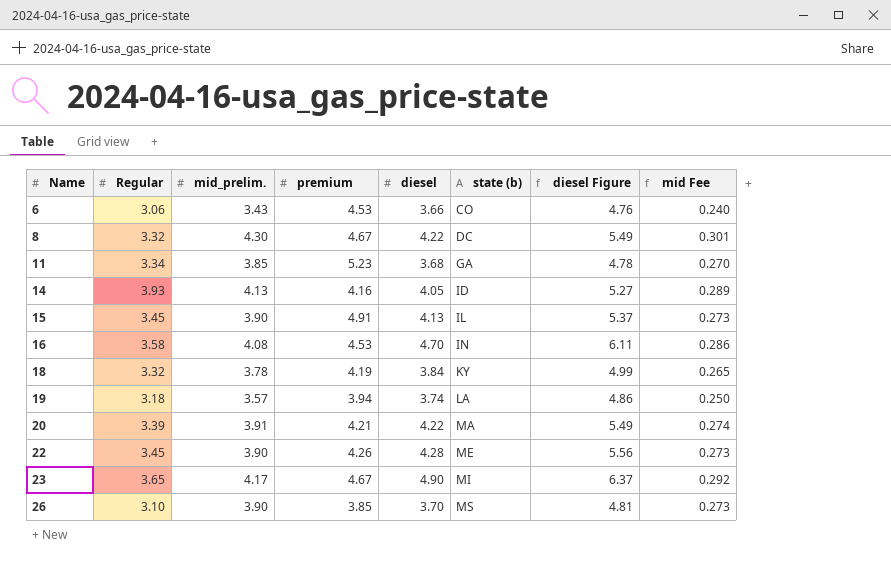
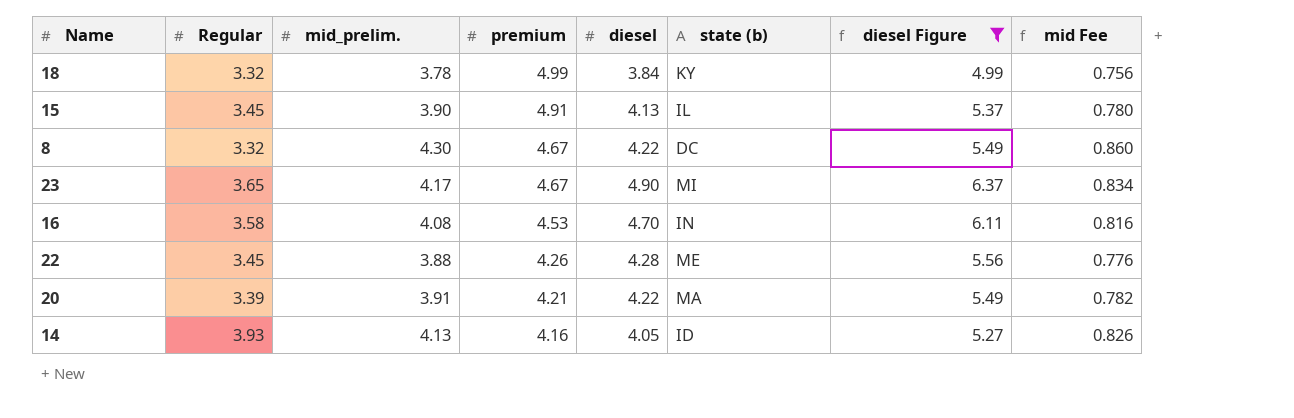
filter: none -> diesel Figure >= 4.99
row order: Name ascending -> premium descending
column mid Fee | formula: [mid_prelim.] * 0.07 -> [mid_prelim.] * 0.2
18 | premium: 4.19 -> 4.99
22 | mid_prelim.: 3.90 -> 3.88

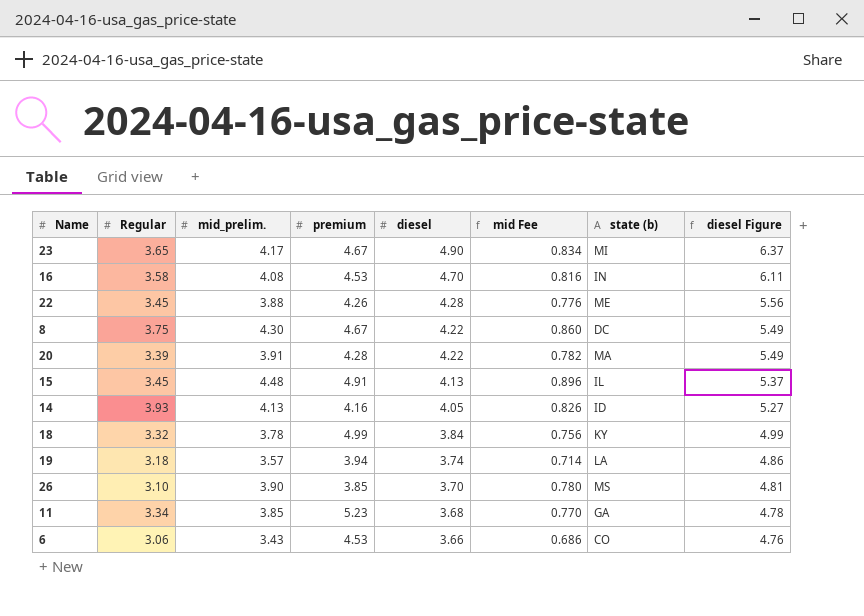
filter: diesel Figure >= 4.99 -> none
row order: premium descending -> diesel descending
column mid Fee | position: 8 -> 6
8 | Regular: 3.32 -> 3.75
20 | premium: 4.21 -> 4.28
15 | mid_prelim.: 3.90 -> 4.48
15 | mid Fee: 0.780 -> 0.896

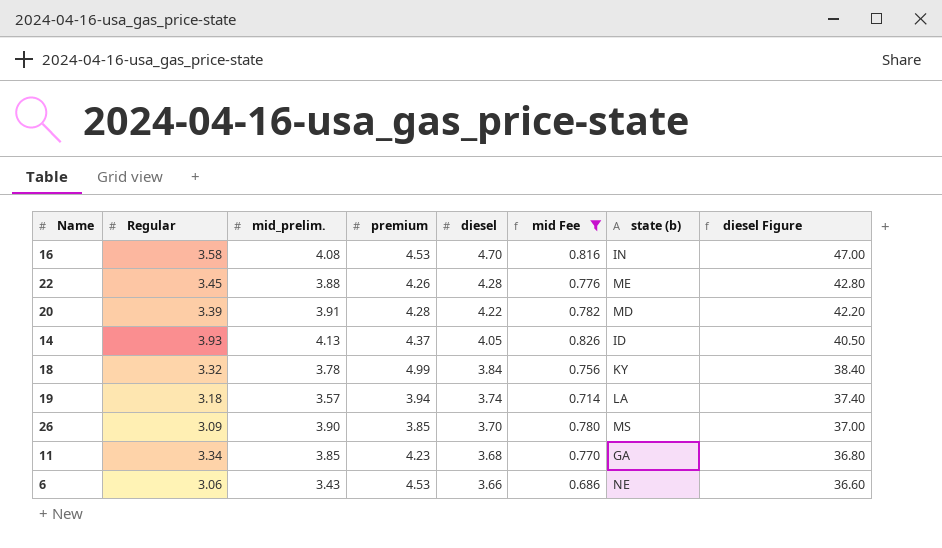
filter: none -> mid Fee <= 0.826
column diesel Figure | formula: [diesel] * 1.3 -> [diesel] * 10
20 | state (b): MA -> MD
14 | premium: 4.16 -> 4.37
26 | Regular: 3.10 -> 3.09
11 | premium: 5.23 -> 4.23
6 | state (b): CO -> NE

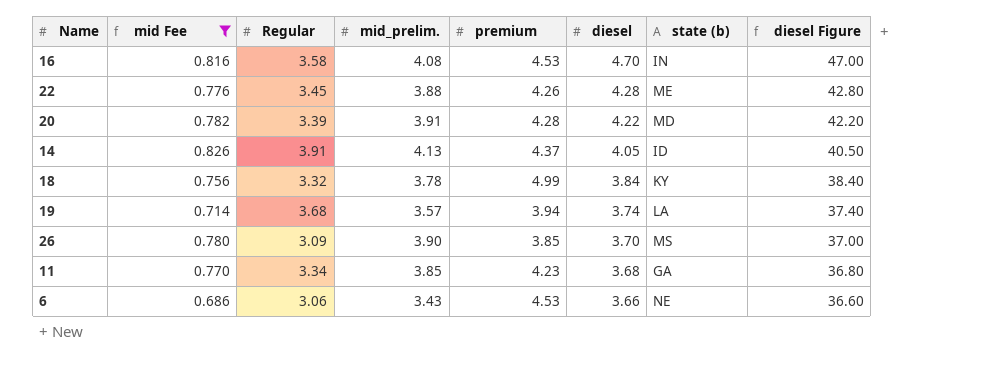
column mid Fee | position: 6 -> 2
14 | Regular: 3.93 -> 3.91
19 | Regular: 3.18 -> 3.68

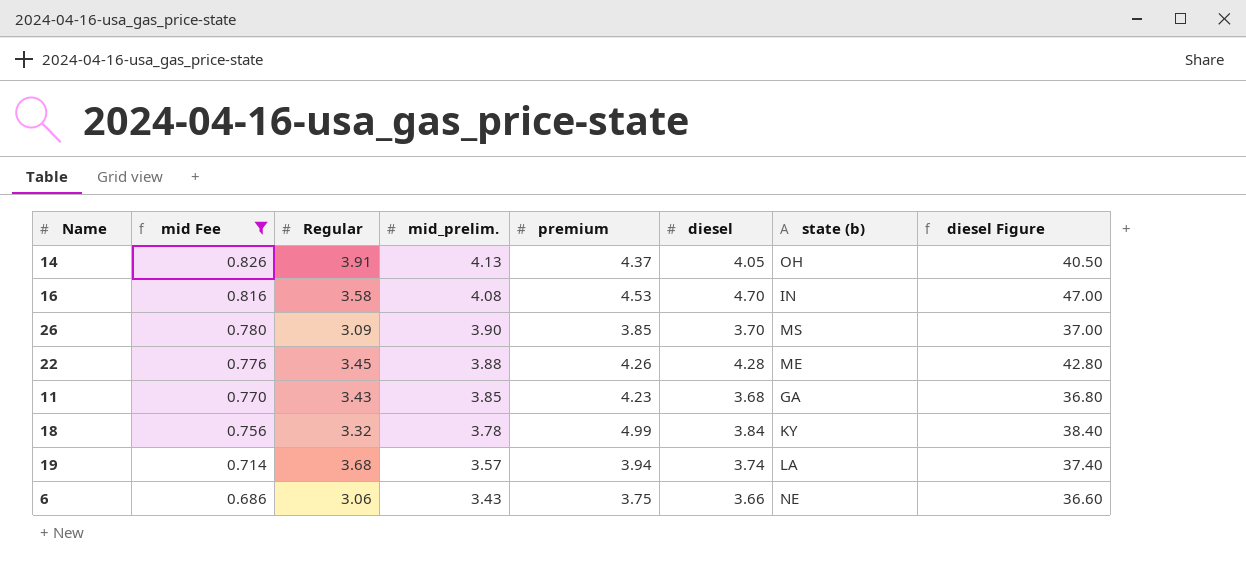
row order: diesel descending -> mid Fee descending
row 20: 0.782 | 3.39 | 3.91 | 4.28 | 4.22 | MD | 42.20 -> none
14 | state (b): ID -> OH
11 | Regular: 3.34 -> 3.43
6 | premium: 4.53 -> 3.75

